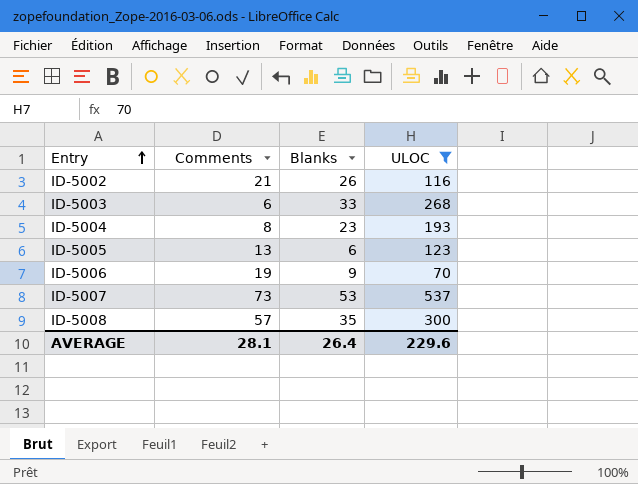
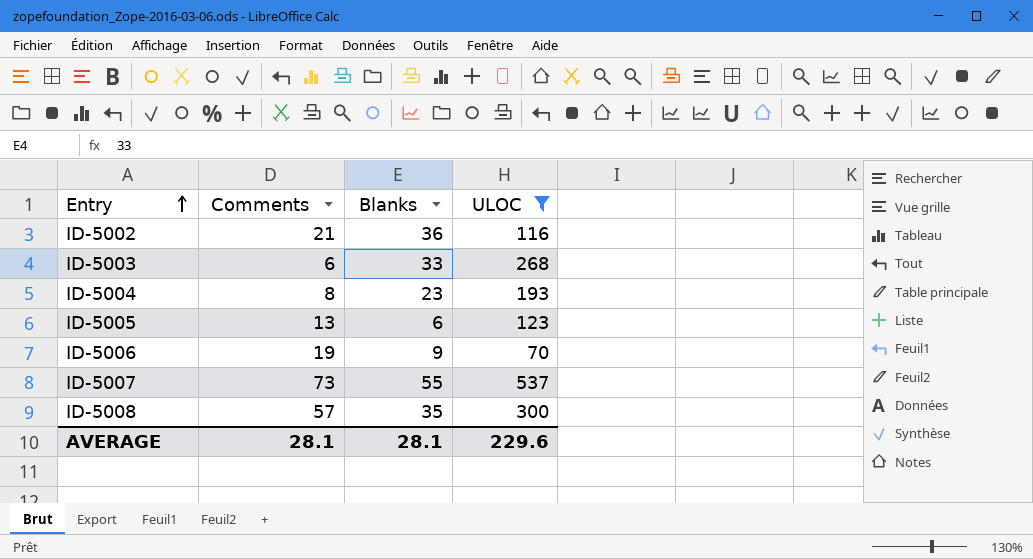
ID-5002 | Blanks: 26 -> 36
ID-5007 | Blanks: 53 -> 55
AVERAGE | Blanks: 26.4 -> 28.1

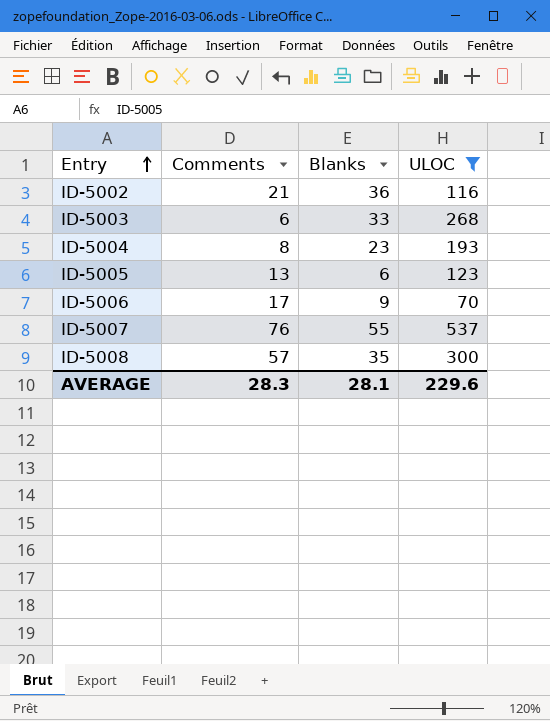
ID-5006 | Comments: 19 -> 17
ID-5007 | Comments: 73 -> 76
AVERAGE | Comments: 28.1 -> 28.3

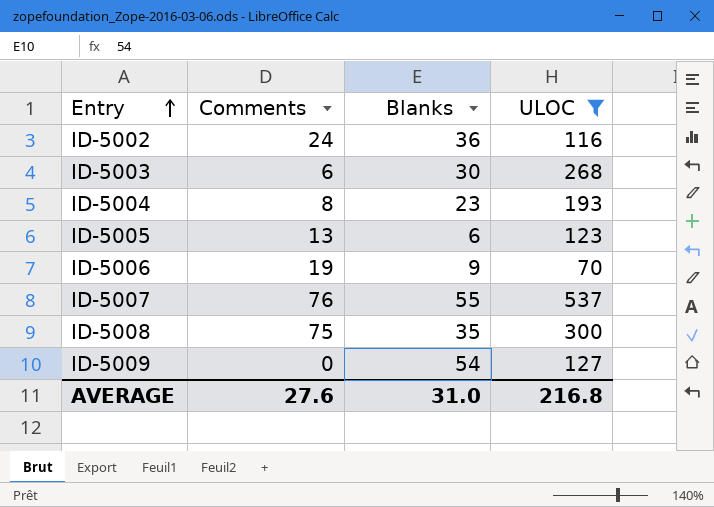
ID-5002 | Comments: 21 -> 24
ID-5003 | Blanks: 33 -> 30
ID-5006 | Comments: 17 -> 19
ID-5008 | Comments: 57 -> 75
row ID-5009: none -> 0 | 54 | 127
AVERAGE | Comments: 28.3 -> 27.6
AVERAGE | Blanks: 28.1 -> 31.0
AVERAGE | ULOC: 229.6 -> 216.8

